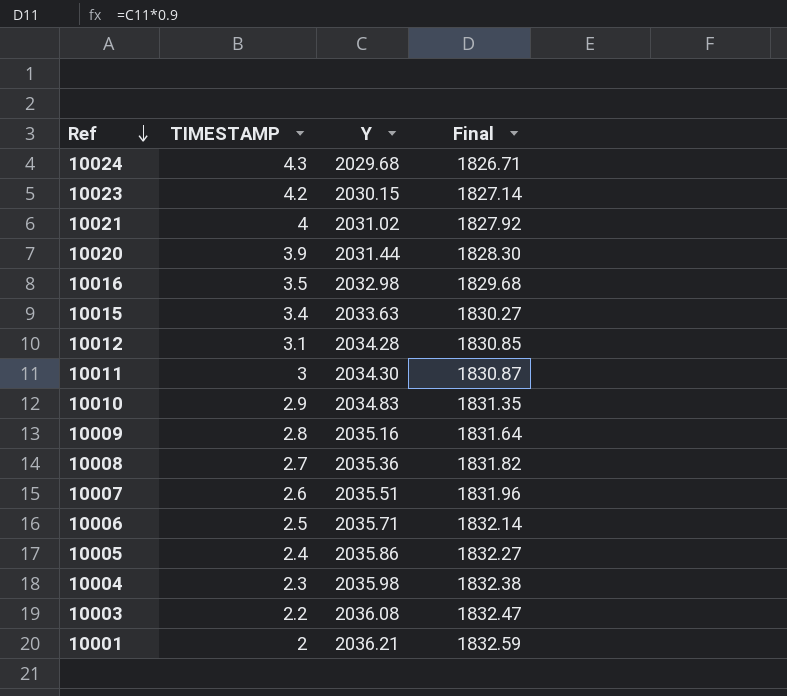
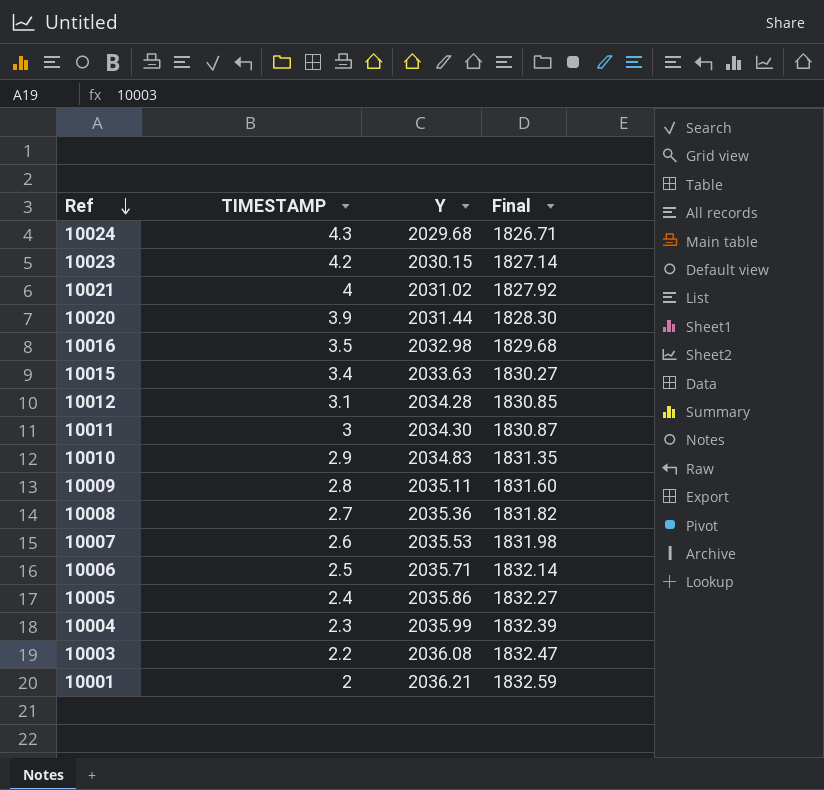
10009 | Y: 2035.16 -> 2035.11
10009 | Final: 1831.64 -> 1831.60
10007 | Y: 2035.51 -> 2035.53
10007 | Final: 1831.96 -> 1831.98
10004 | Y: 2035.98 -> 2035.99
10004 | Final: 1832.38 -> 1832.39

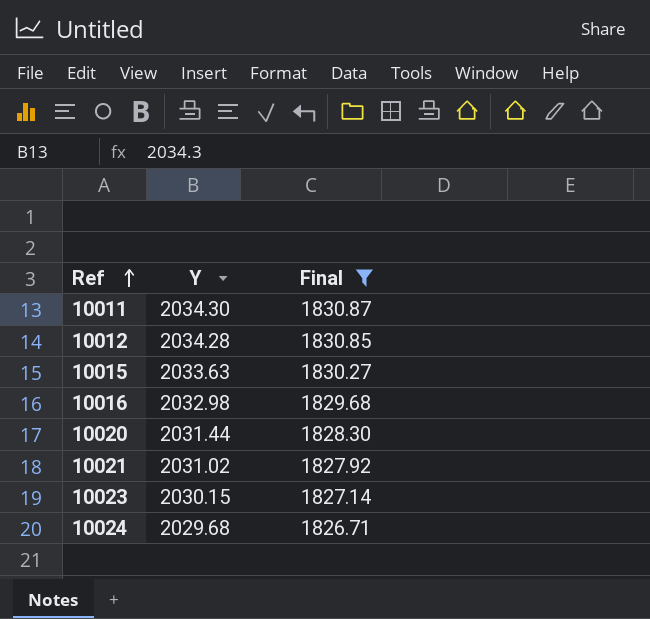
filter: none -> Final <= 1830.87
row order: Ref descending -> Ref ascending
column TIMESTAMP | position: 2 -> none

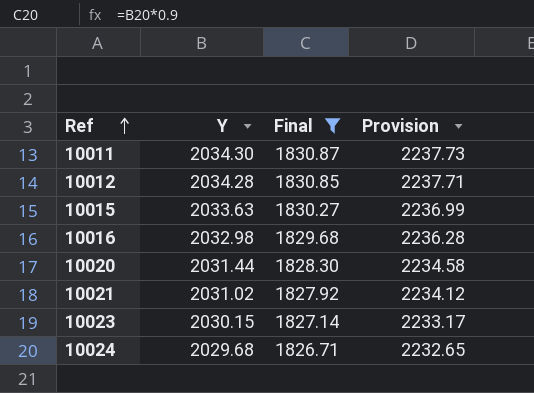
column Provision | formula: none -> [Y] * 1.1

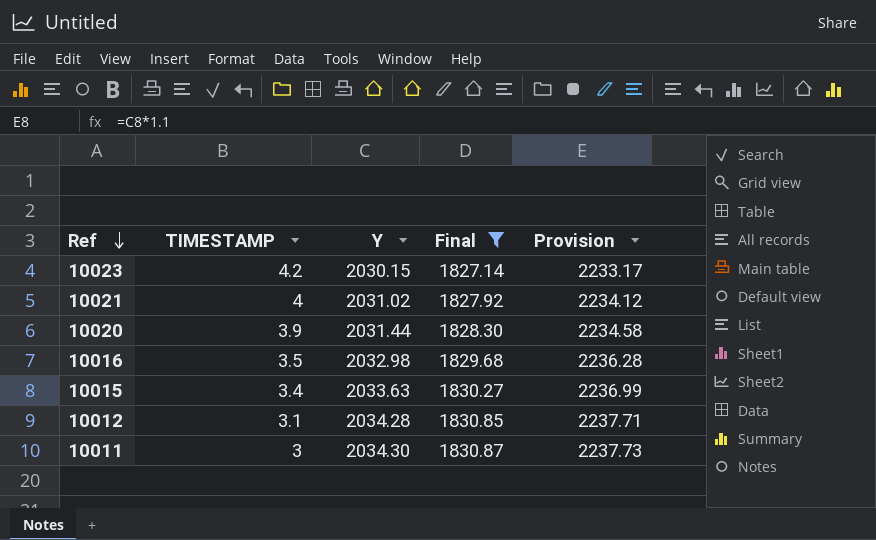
row order: Ref ascending -> Ref descending
column TIMESTAMP | position: none -> 2
row 10024: 2029.68 | 1826.71 | 2232.65 -> none

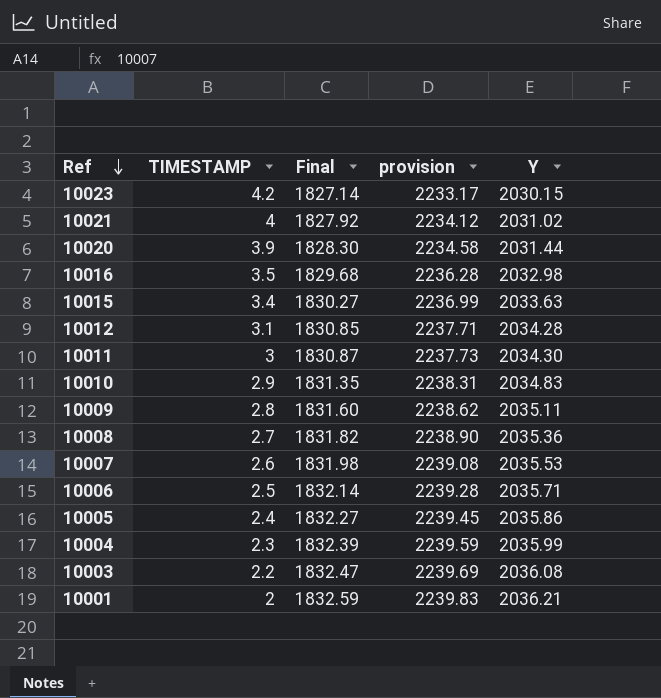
filter: Final <= 1830.87 -> none
column name: Provision -> provision
column Y | position: 3 -> 5

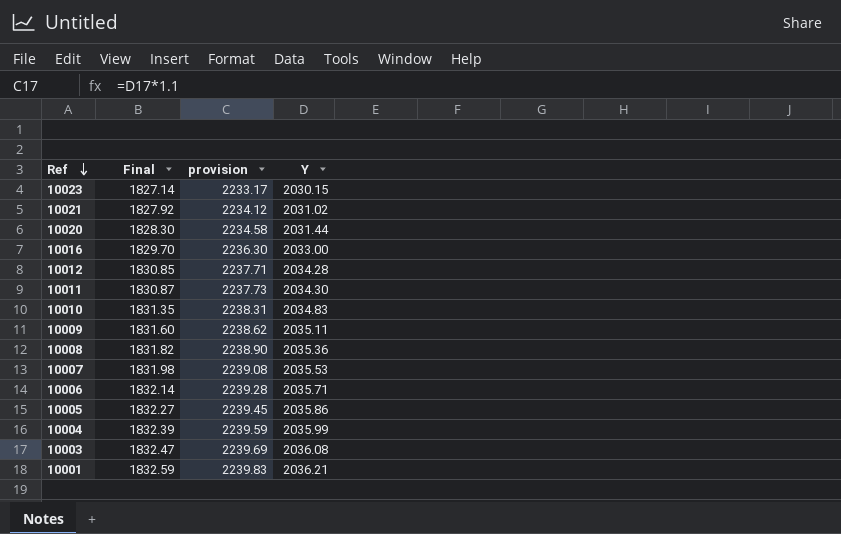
column TIMESTAMP | position: 2 -> none
row 10015: 3.4 | 1830.27 | 2236.99 | 2033.63 -> none
10016 | Final: 1829.68 -> 1829.70
10016 | provision: 2236.28 -> 2236.30
10016 | Y: 2032.98 -> 2033.00

